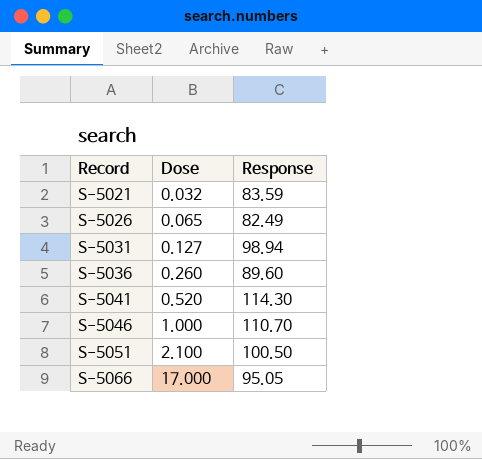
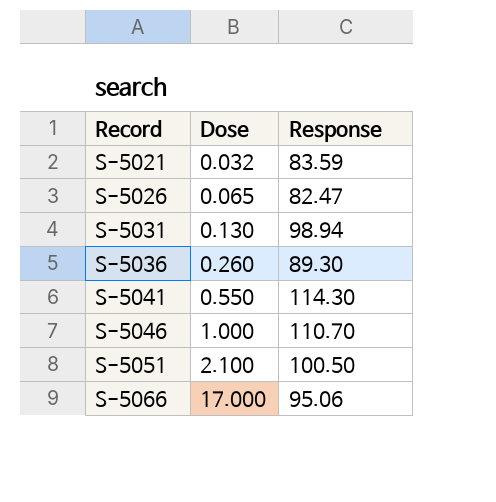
S-5026 | Response: 82.49 -> 82.47
S-5031 | Dose: 0.127 -> 0.130
S-5036 | Response: 89.60 -> 89.30
S-5041 | Dose: 0.520 -> 0.550
S-5066 | Response: 95.05 -> 95.06

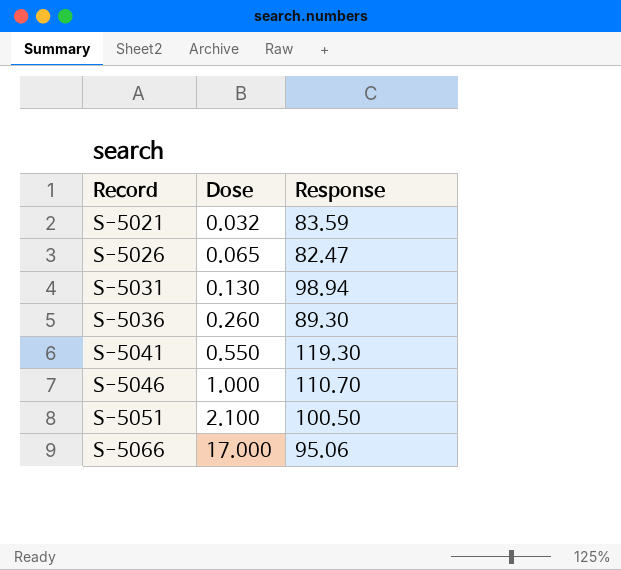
S-5041 | Response: 114.30 -> 119.30

